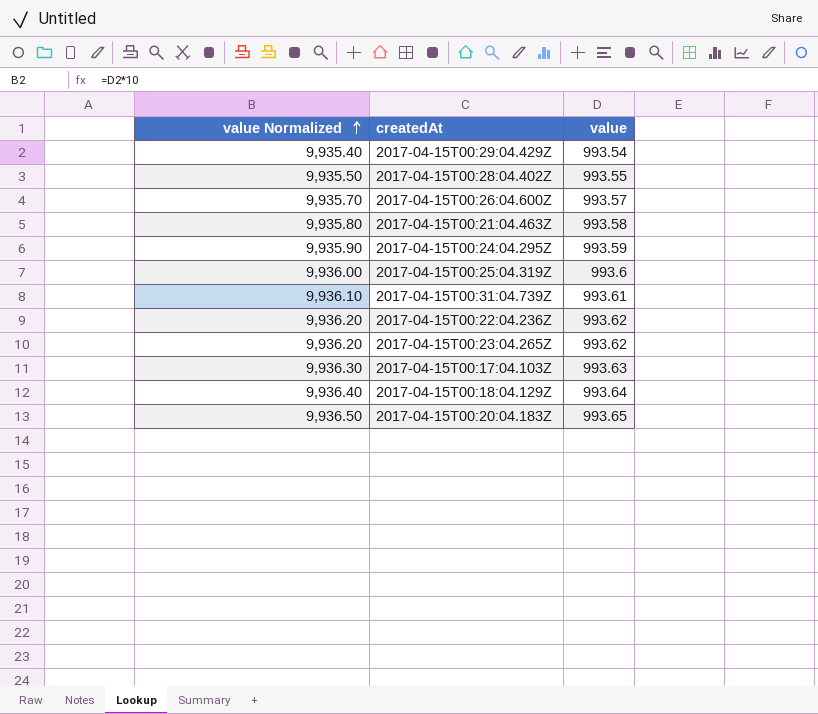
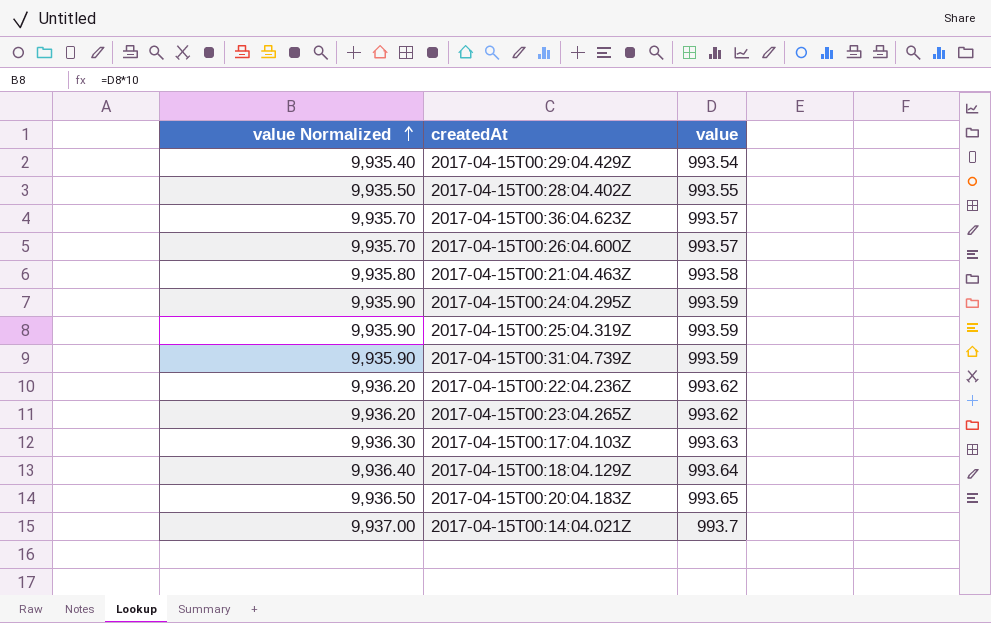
row 2017-04-15T00:36:04.623Z: none -> 9,935.70 | 993.57
2017-04-15T00:25:04.319Z | value Normalized: 9,936.00 -> 9,935.90
2017-04-15T00:25:04.319Z | value: 993.6 -> 993.59
2017-04-15T00:31:04.739Z | value Normalized: 9,936.10 -> 9,935.90
2017-04-15T00:31:04.739Z | value: 993.61 -> 993.59
row 2017-04-15T00:14:04.021Z: none -> 9,937.00 | 993.7

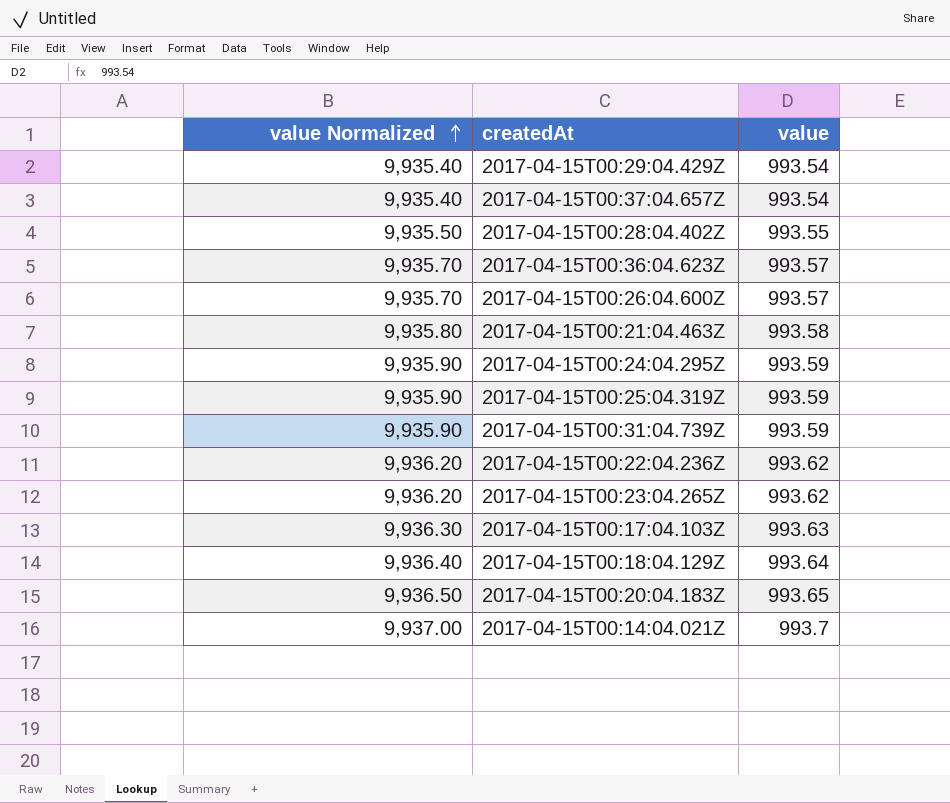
row 2017-04-15T00:37:04.657Z: none -> 9,935.40 | 993.54

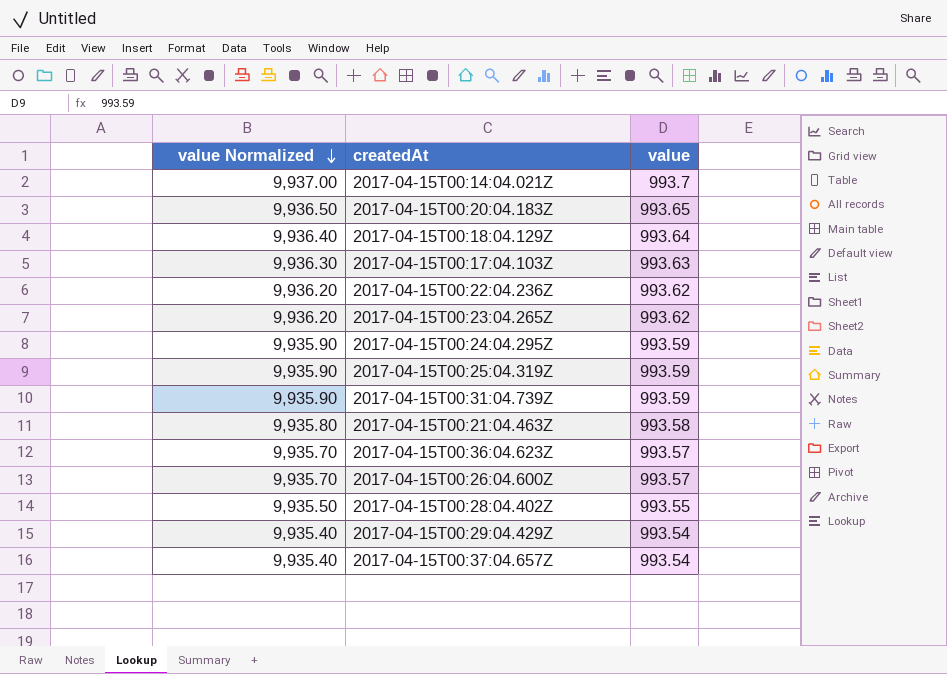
row order: value Normalized ascending -> value Normalized descending

